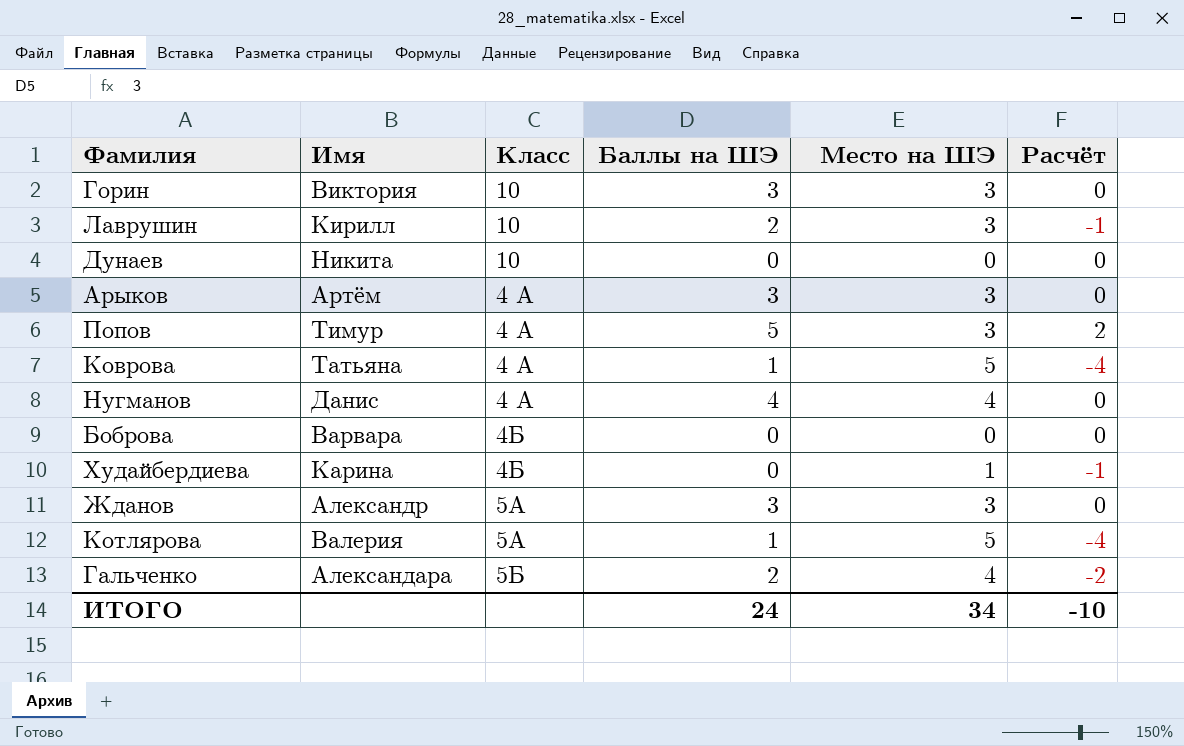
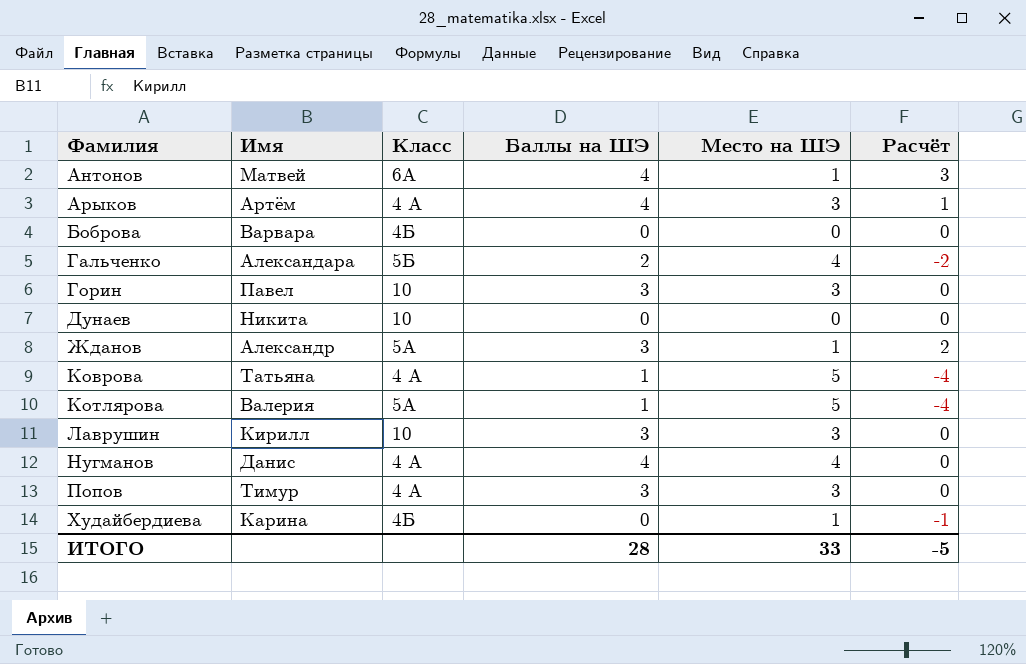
row order: none -> Фамилия ascending
row Антонов: none -> Матвей | 6А | 4 | 1 | 3
Арыков | Баллы на ШЭ: 3 -> 4
Арыков | Расчёт: 0 -> 1
Горин | Имя: Виктория -> Павел
Жданов | Место на ШЭ: 3 -> 1
Жданов | Расчёт: 0 -> 2
Лаврушин | Баллы на ШЭ: 2 -> 3
Лаврушин | Расчёт: -1 -> 0
Попов | Баллы на ШЭ: 5 -> 3
Попов | Расчёт: 2 -> 0
ИТОГО | Баллы на ШЭ: 24 -> 28
ИТОГО | Место на ШЭ: 34 -> 33
ИТОГО | Расчёт: -10 -> -5

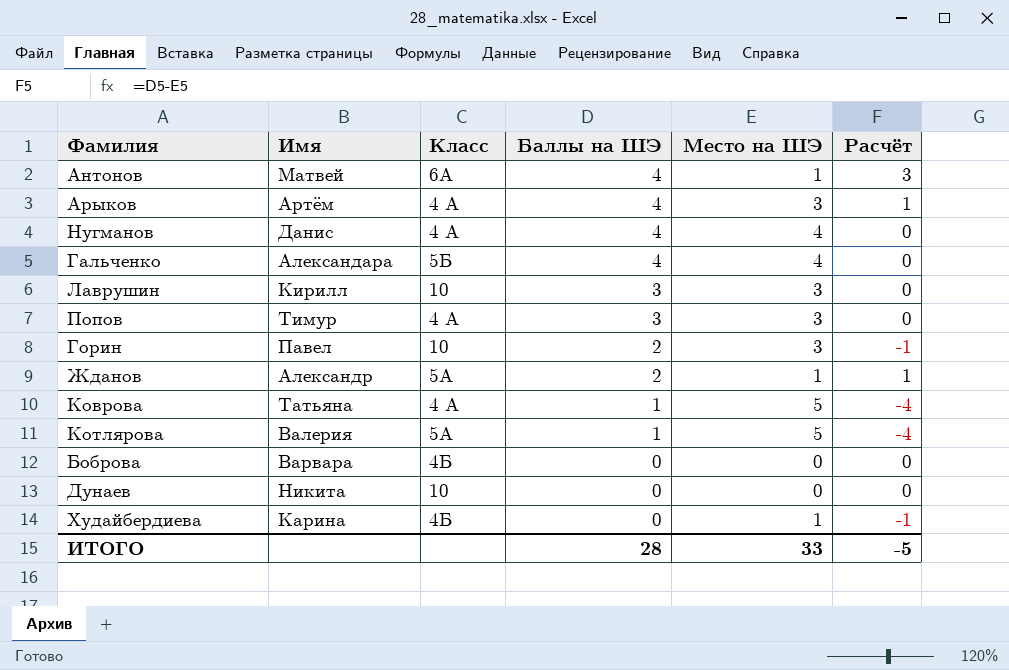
row order: Фамилия ascending -> Баллы на ШЭ descending
Гальченко | Баллы на ШЭ: 2 -> 4
Гальченко | Расчёт: -2 -> 0
Горин | Баллы на ШЭ: 3 -> 2
Горин | Расчёт: 0 -> -1
Жданов | Баллы на ШЭ: 3 -> 2
Жданов | Расчёт: 2 -> 1

